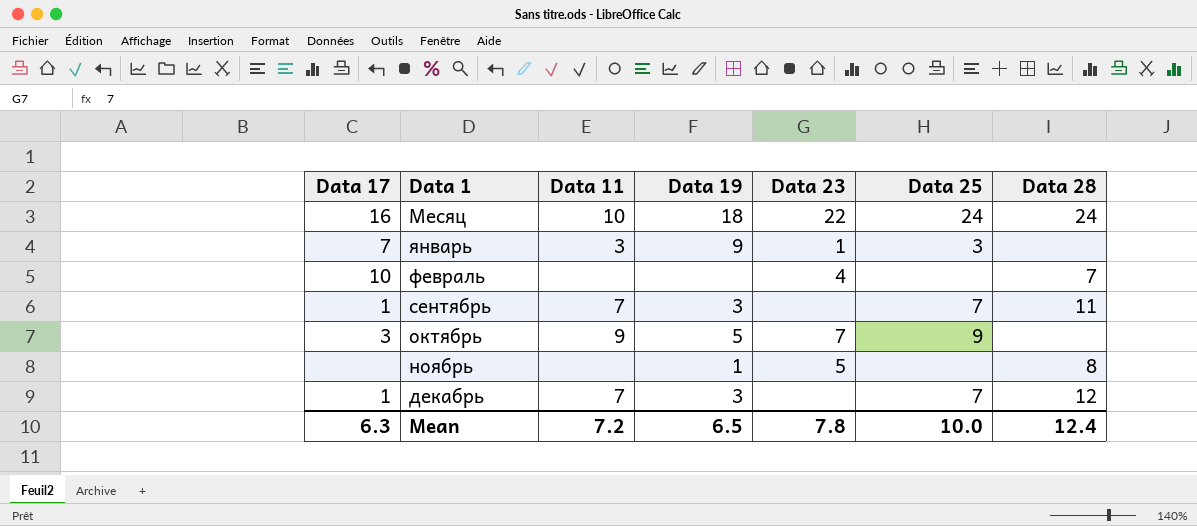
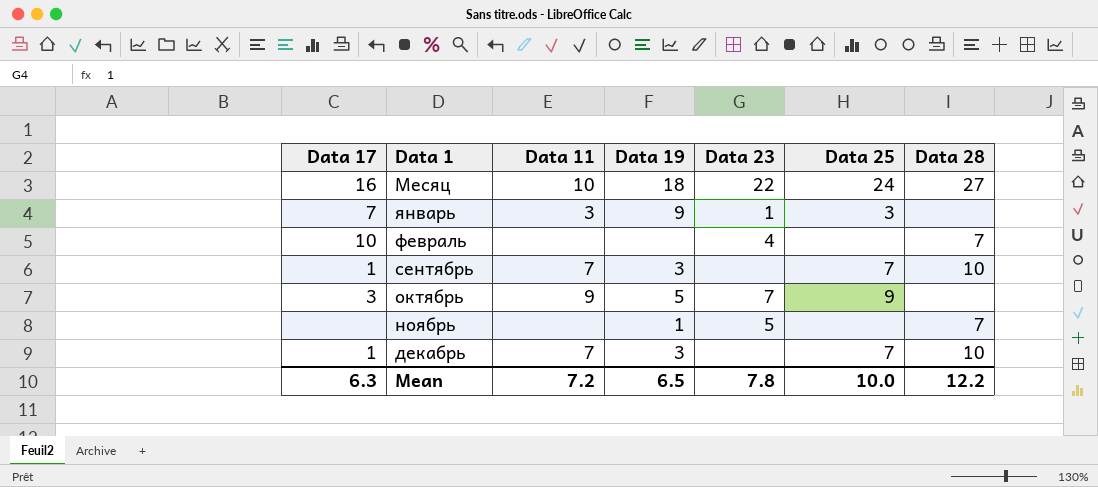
Месяц | Data 28: 24 -> 27
сентябрь | Data 28: 11 -> 10
ноябрь | Data 28: 8 -> 7
декабрь | Data 28: 12 -> 10
Mean | Data 28: 12.4 -> 12.2

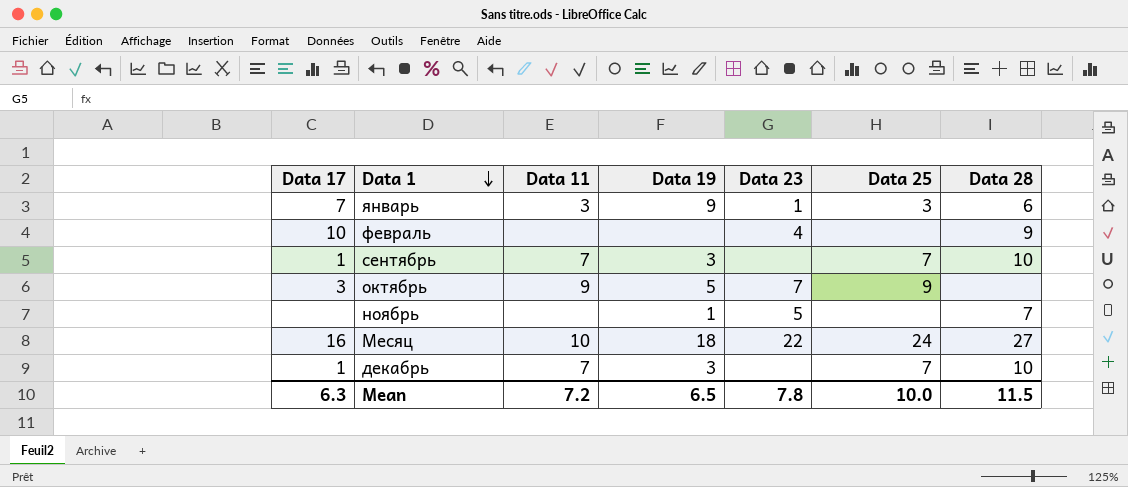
row order: none -> Data 1 descending
январь | Data 28: none -> 6
февраль | Data 28: 7 -> 9
Mean | Data 28: 12.2 -> 11.5

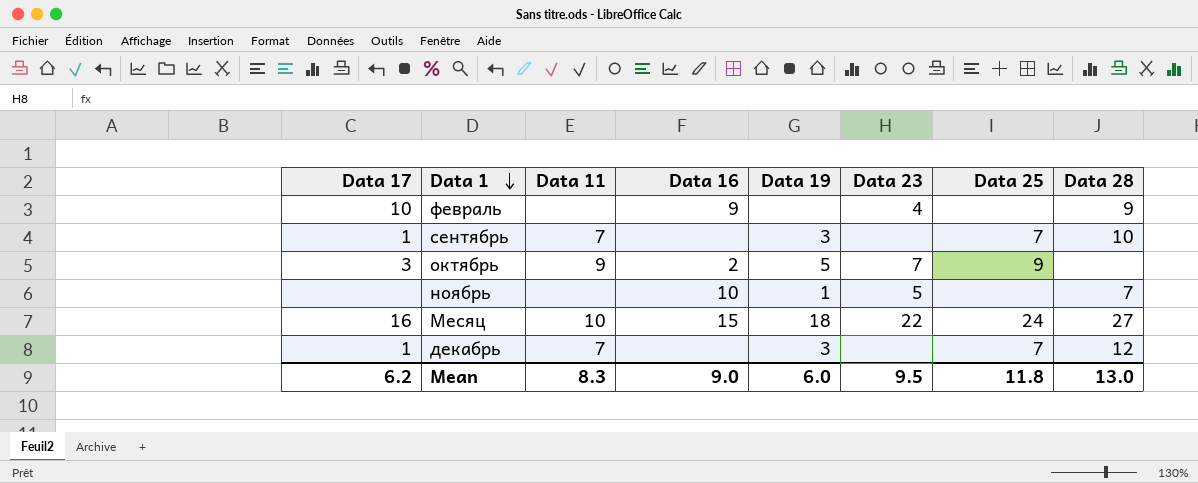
column Data 16 | position: none -> 4
row январь: 7 | 3 | 9 | 1 | 3 | 6 -> none
декабрь | Data 28: 10 -> 12
Mean | Data 17: 6.3 -> 6.2
Mean | Data 11: 7.2 -> 8.3
Mean | Data 19: 6.5 -> 6.0
Mean | Data 23: 7.8 -> 9.5
Mean | Data 25: 10.0 -> 11.8
Mean | Data 28: 11.5 -> 13.0

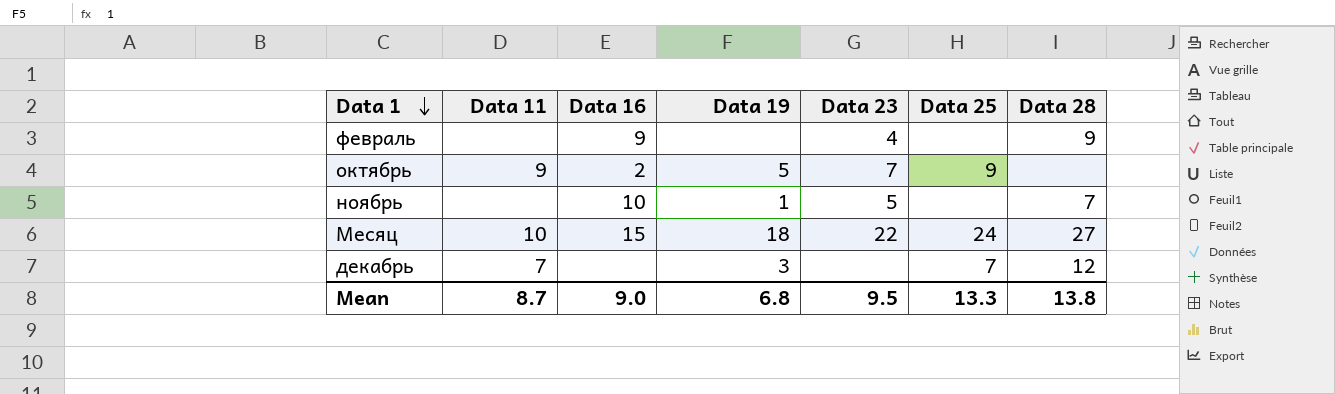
column Data 17 | position: 1 -> none
row сентябрь: 1 | 7 | none | 3 | none | 7 | 10 -> none
Mean | Data 11: 8.3 -> 8.7
Mean | Data 19: 6.0 -> 6.8
Mean | Data 25: 11.8 -> 13.3
Mean | Data 28: 13.0 -> 13.8

